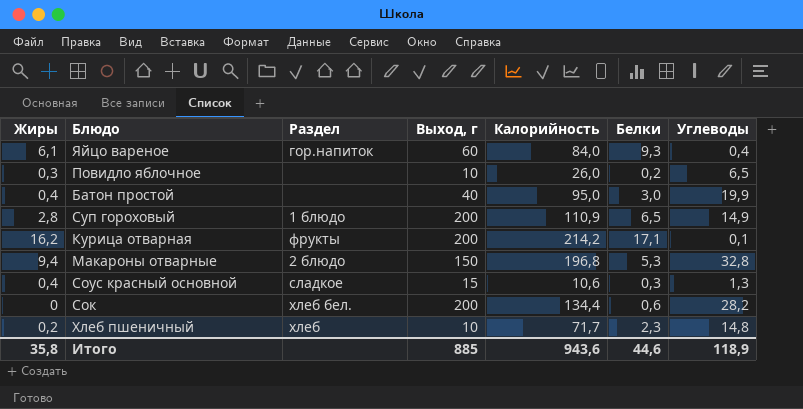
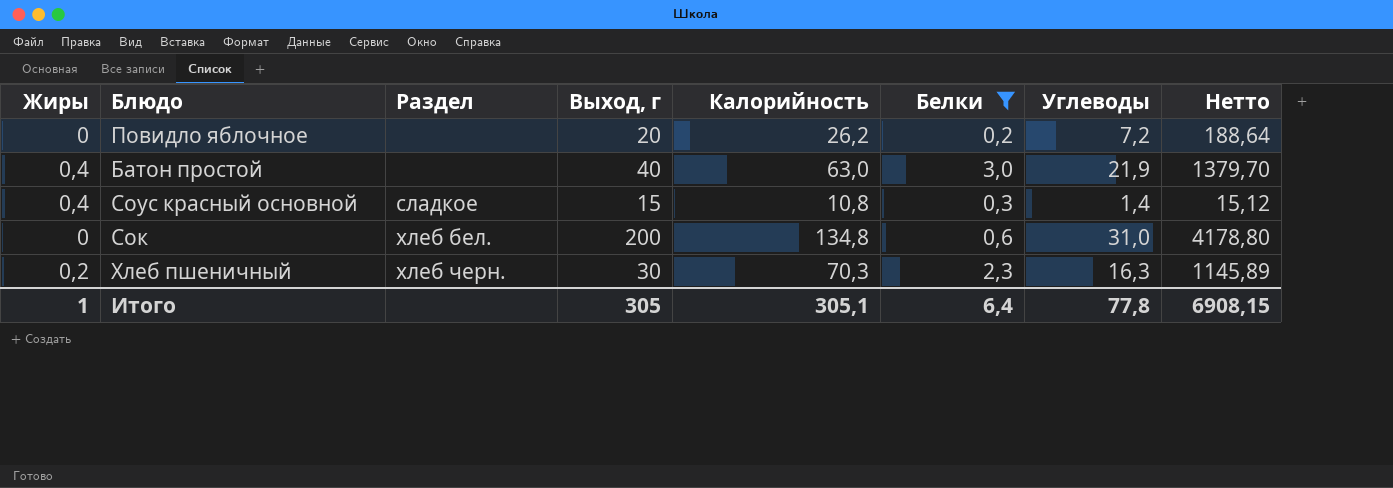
filter: none -> Белки <= 3,0
column Нетто | formula: none -> [Калорийность] * [Углеводы]
Повидло яблочное | Жиры: 0,3 -> 0
Повидло яблочное | Выход, г: 10 -> 20
Повидло яблочное | Калорийность: 26,0 -> 26,2
Повидло яблочное | Углеводы: 6,5 -> 7,2
Батон простой | Калорийность: 95,0 -> 63,0
Батон простой | Углеводы: 19,9 -> 21,9
Соус красный основной | Калорийность: 10,6 -> 10,8
Соус красный основной | Углеводы: 1,3 -> 1,4
Сок | Калорийность: 134,4 -> 134,8
Сок | Углеводы: 28,2 -> 31,0
Хлеб пшеничный | Раздел: хлеб -> хлеб черн.
Хлеб пшеничный | Выход, г: 10 -> 30
Хлеб пшеничный | Калорийность: 71,7 -> 70,3
Хлеб пшеничный | Углеводы: 14,8 -> 16,3
Итого | Жиры: 35,8 -> 1
Итого | Выход, г: 885 -> 305
Итого | Калорийность: 943,6 -> 305,1
Итого | Белки: 44,6 -> 6,4
Итого | Углеводы: 118,9 -> 77,8

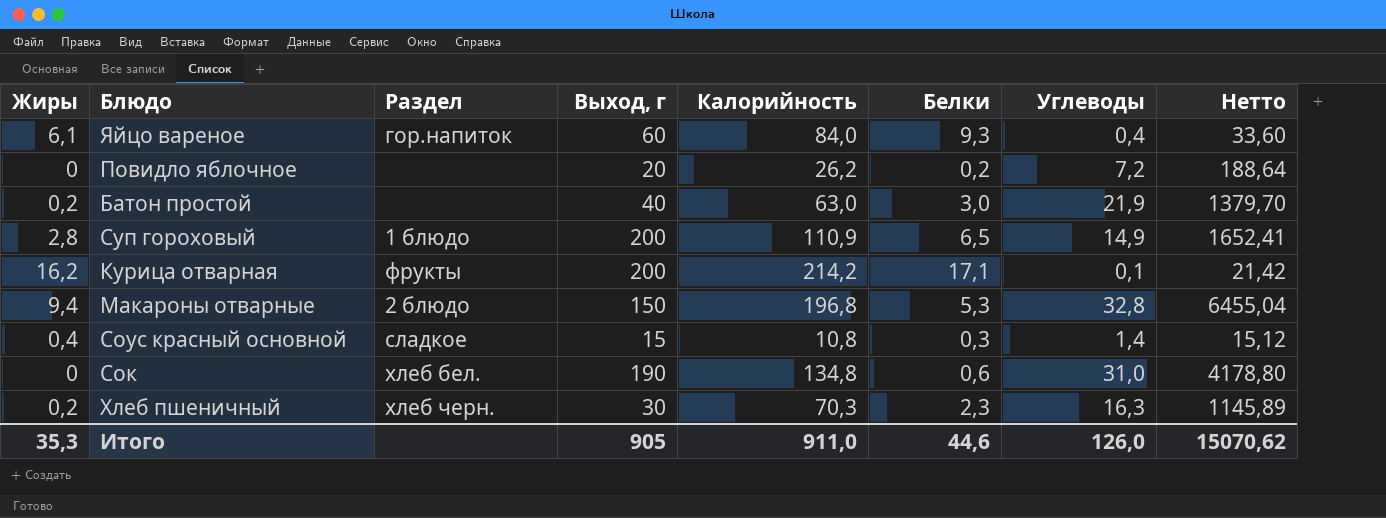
filter: Белки <= 3,0 -> none
Батон простой | Жиры: 0,4 -> 0,2
Сок | Выход, г: 200 -> 190
Итого | Жиры: 1 -> 35,3
Итого | Выход, г: 305 -> 905
Итого | Калорийность: 305,1 -> 911,0
Итого | Белки: 6,4 -> 44,6
Итого | Углеводы: 77,8 -> 126,0
Итого | Нетто: 6908,15 -> 15070,62

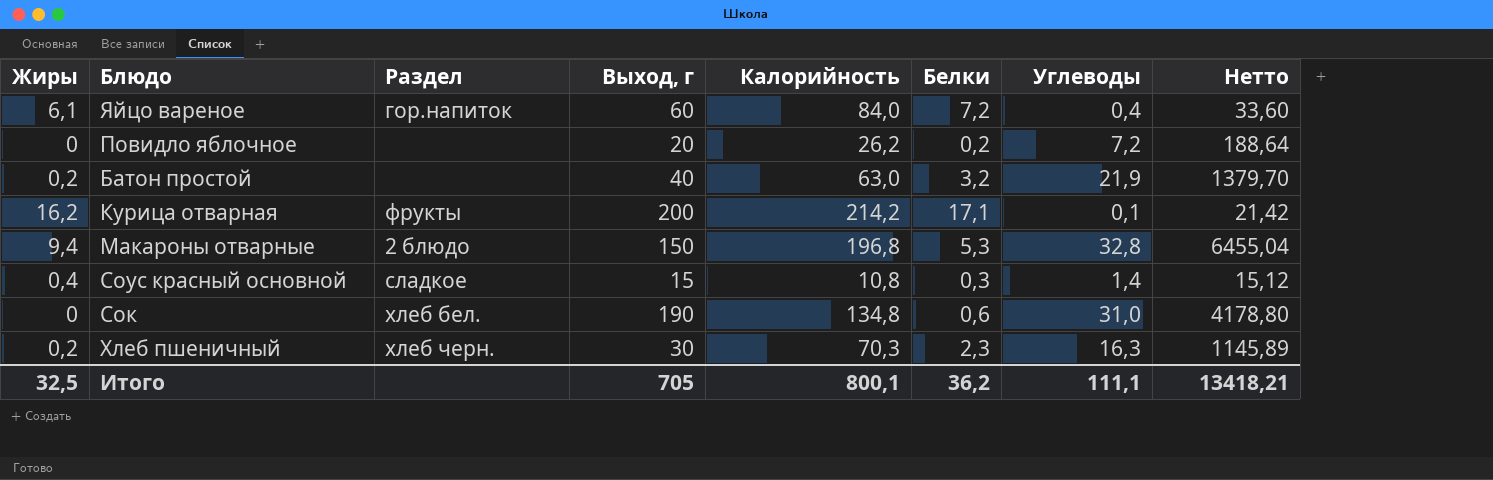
row Суп гороховый: 2,8 | 1 блюдо | 200 | 110,9 | 6,5 | 14,9 | 1652,41 -> none
Яйцо вареное | Белки: 9,3 -> 7,2
Батон простой | Белки: 3,0 -> 3,2
Итого | Жиры: 35,3 -> 32,5
Итого | Выход, г: 905 -> 705
Итого | Калорийность: 911,0 -> 800,1
Итого | Белки: 44,6 -> 36,2
Итого | Углеводы: 126,0 -> 111,1
Итого | Нетто: 15070,62 -> 13418,21

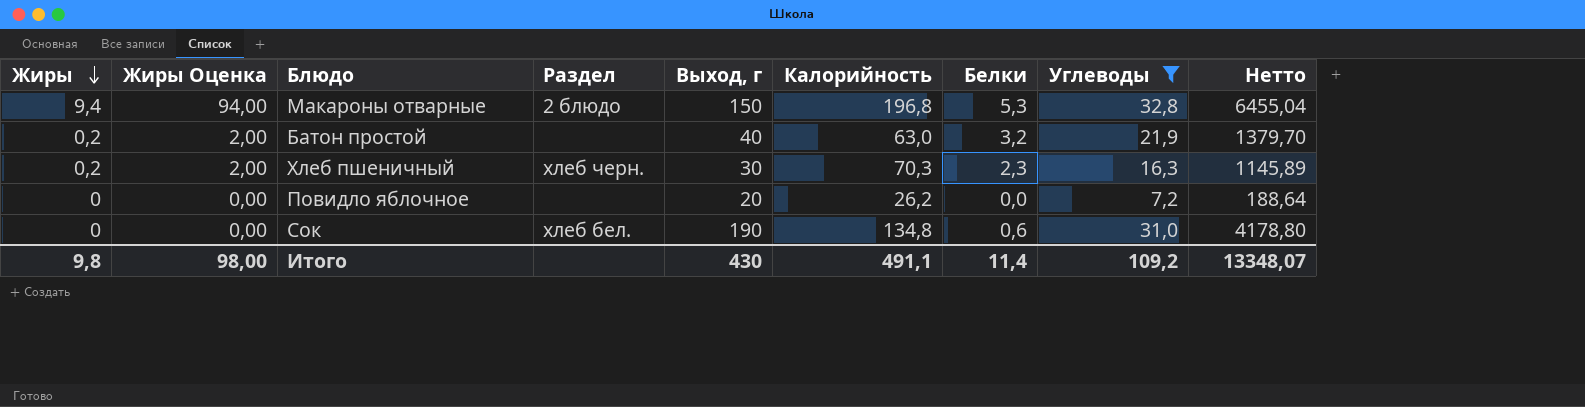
filter: none -> Углеводы >= 7,2
row order: none -> Жиры descending
column Жиры Оценка | formula: none -> [Жиры] * 10
Повидло яблочное | Белки: 0,2 -> 0,0
Итого | Жиры: 32,5 -> 9,8
Итого | Выход, г: 705 -> 430
Итого | Калорийность: 800,1 -> 491,1
Итого | Белки: 36,2 -> 11,4
Итого | Углеводы: 111,1 -> 109,2
Итого | Нетто: 13418,21 -> 13348,07

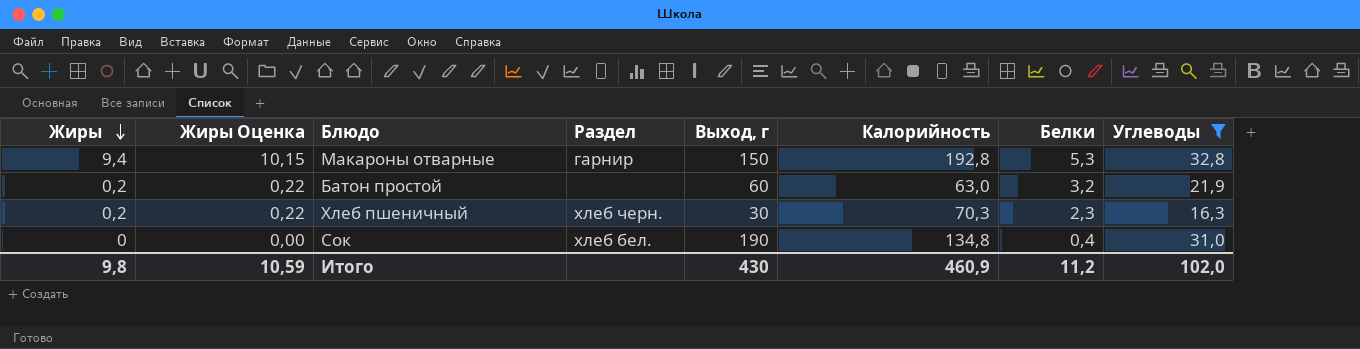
column Нетто | formula: [Калорийность] * [Углеводы] -> none
column Жиры Оценка | formula: [Жиры] * 10 -> [Жиры] * 1,08
row Повидло яблочное: 0 | 0,00 | none | 20 | 26,2 | 0,0 | 7,2 | 188,64 -> none
Макароны отварные | Раздел: 2 блюдо -> гарнир
Макароны отварные | Калорийность: 196,8 -> 192,8
Батон простой | Выход, г: 40 -> 60
Сок | Белки: 0,6 -> 0,4
Итого | Жиры Оценка: 98,00 -> 10,59
Итого | Калорийность: 491,1 -> 460,9
Итого | Белки: 11,4 -> 11,2
Итого | Углеводы: 109,2 -> 102,0

